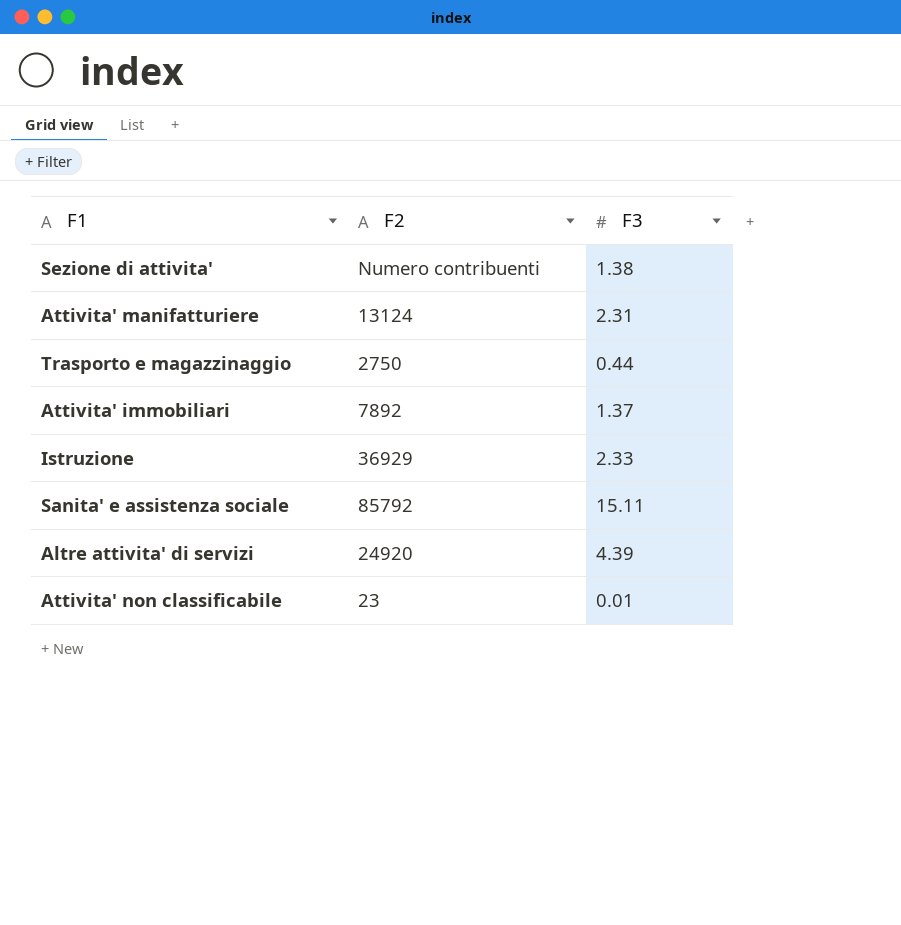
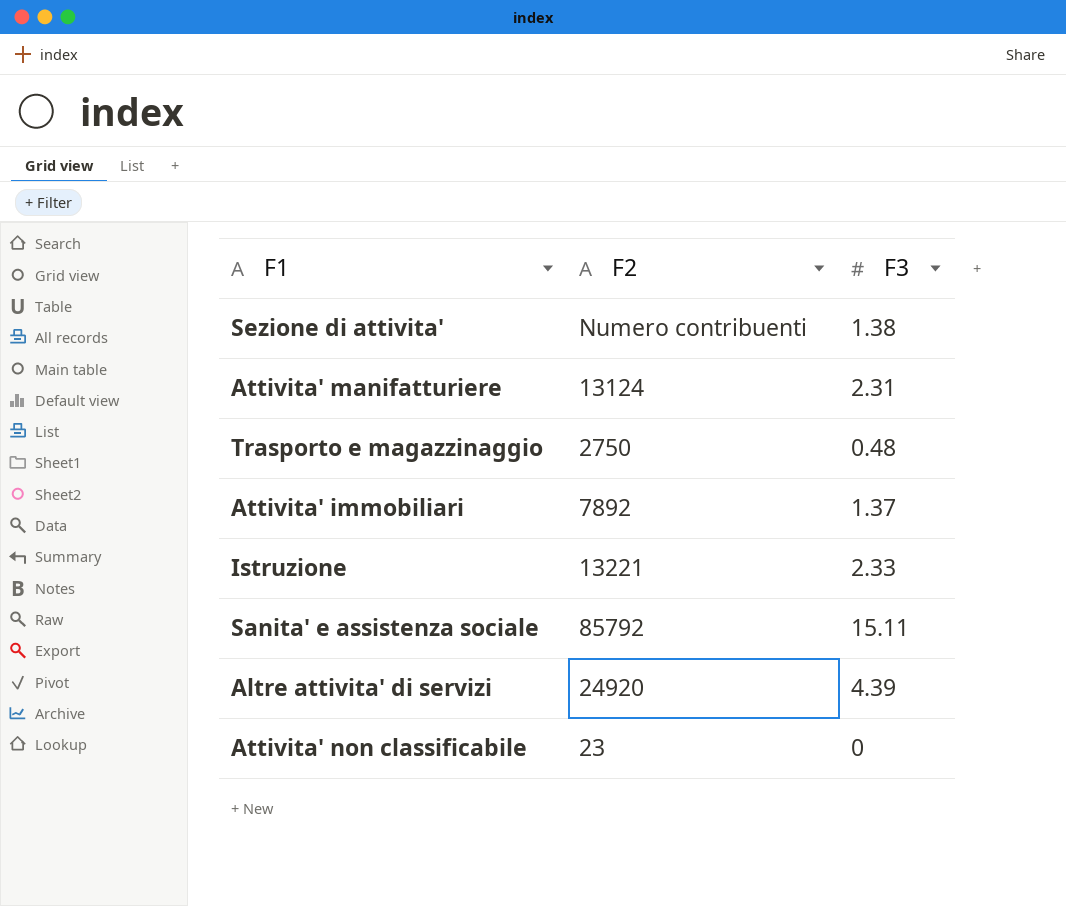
Trasporto e magazzinaggio | F3: 0.44 -> 0.48
Istruzione | F2: 36929 -> 13221
Attivita' non classificabile | F3: 0.01 -> 0

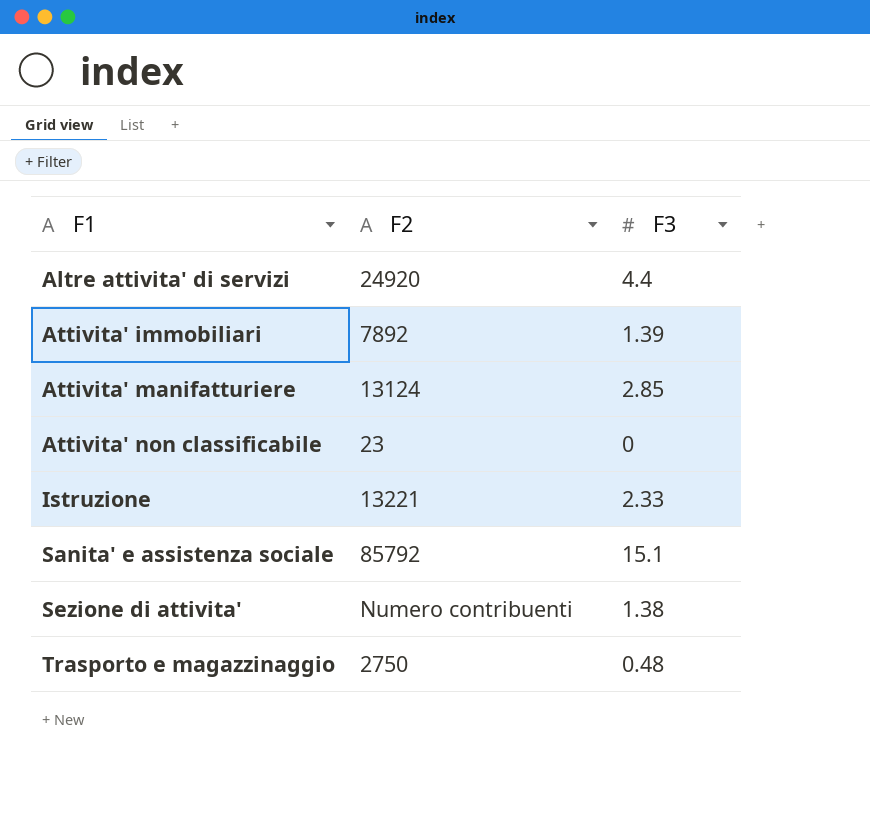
row order: none -> F1 ascending
Altre attivita' di servizi | F3: 4.39 -> 4.4
Attivita' immobiliari | F3: 1.37 -> 1.39
Attivita' manifatturiere | F3: 2.31 -> 2.85
Sanita' e assistenza sociale | F3: 15.11 -> 15.1

